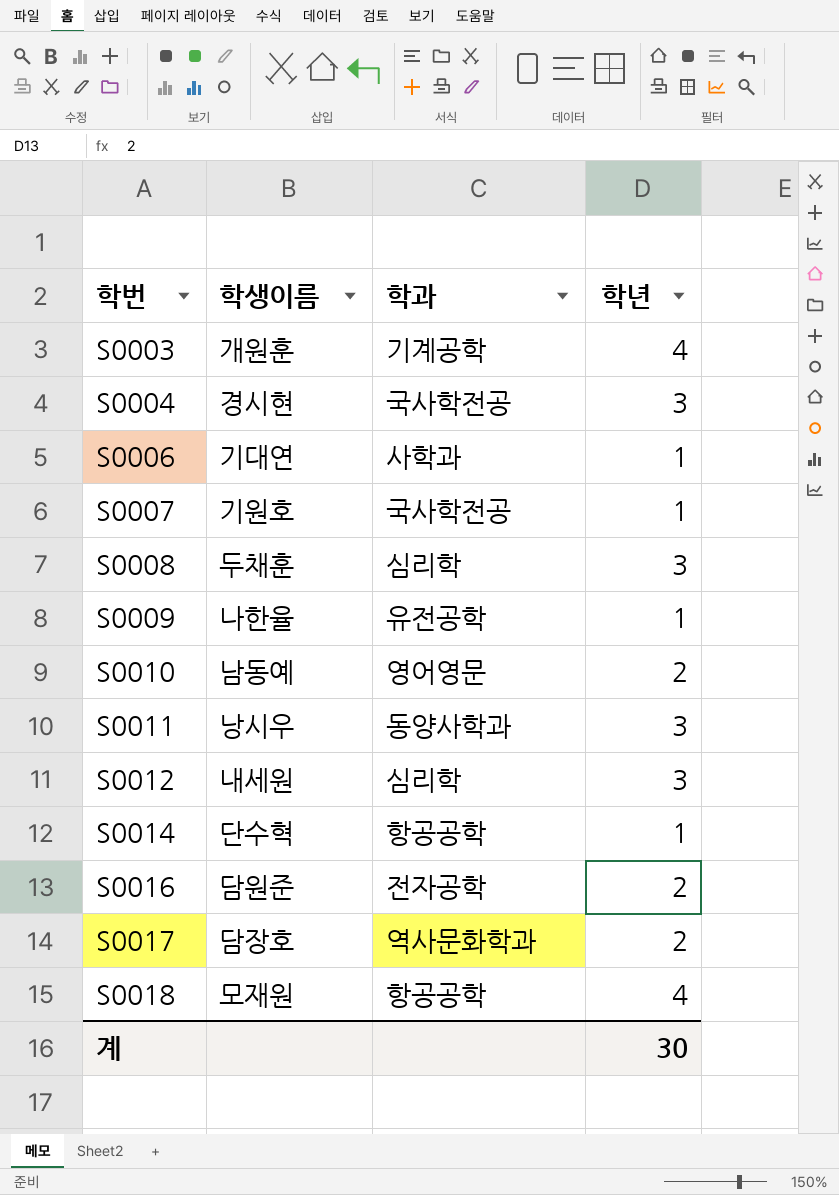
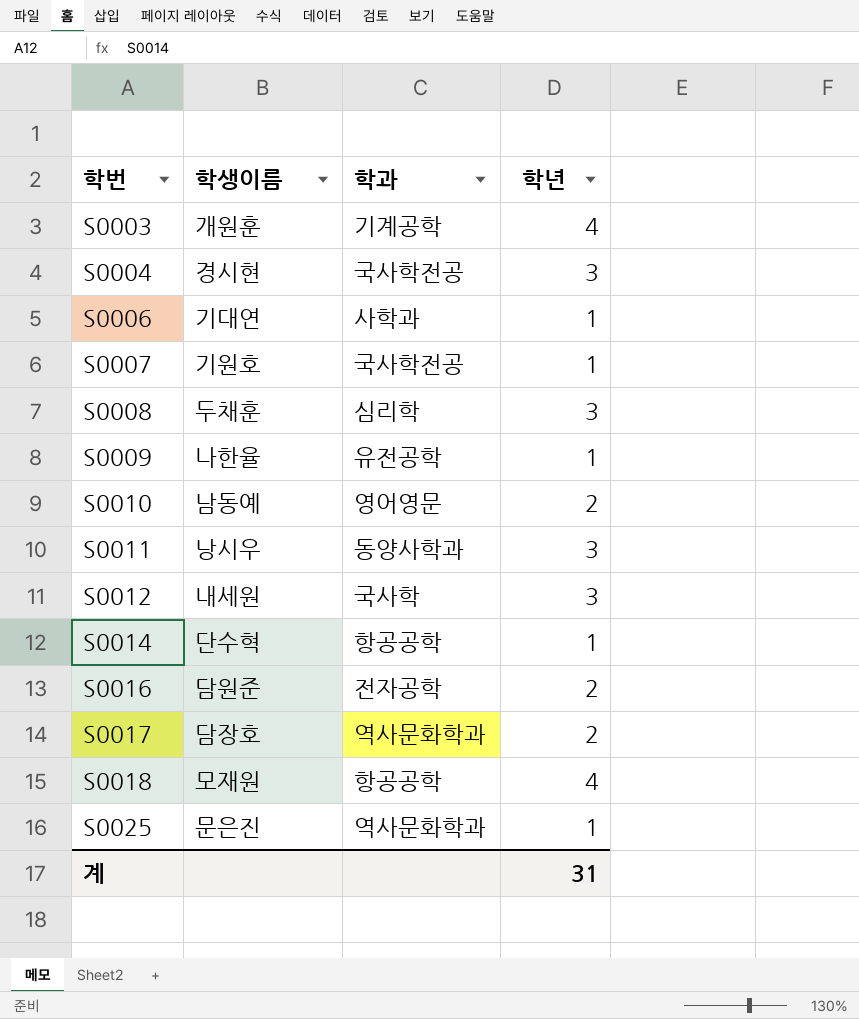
S0012 | 학과: 심리학 -> 국사학
row S0025: none -> 문은진 | 역사문화학과 | 1
계 | 학년: 30 -> 31

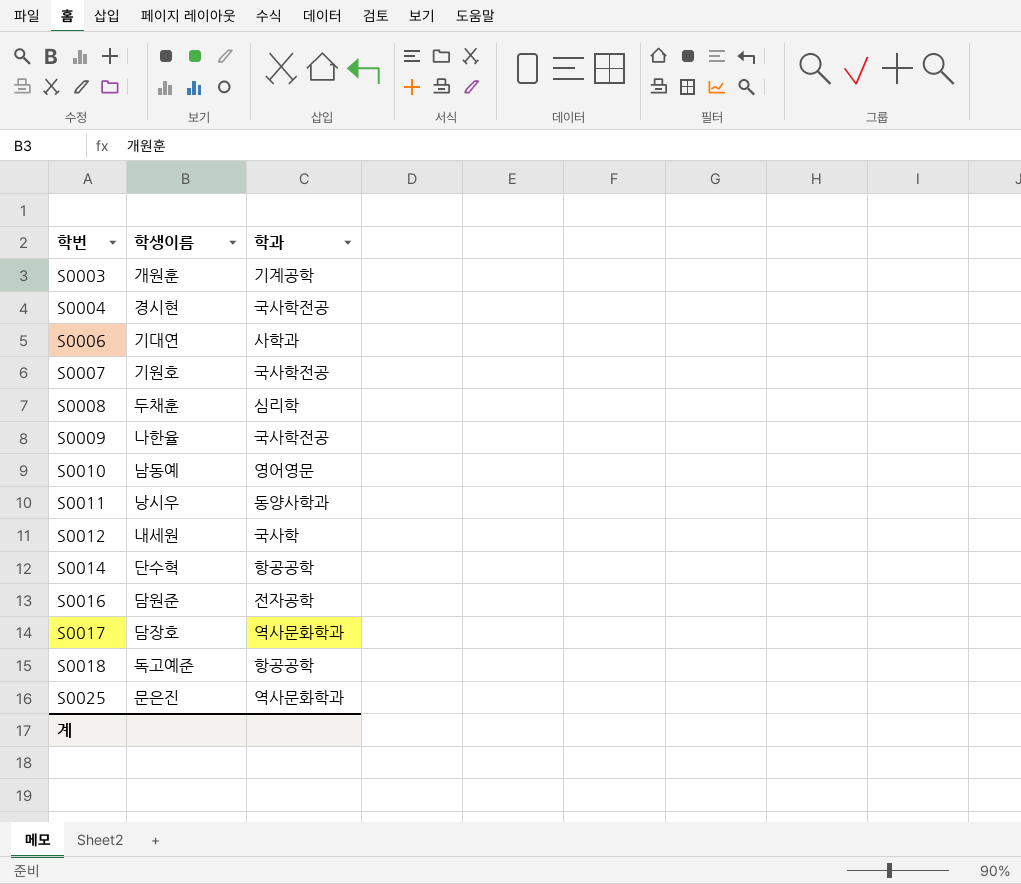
column 학년 | position: 4 -> none
S0009 | 학과: 유전공학 -> 국사학전공
S0018 | 학생이름: 모재원 -> 독고예준

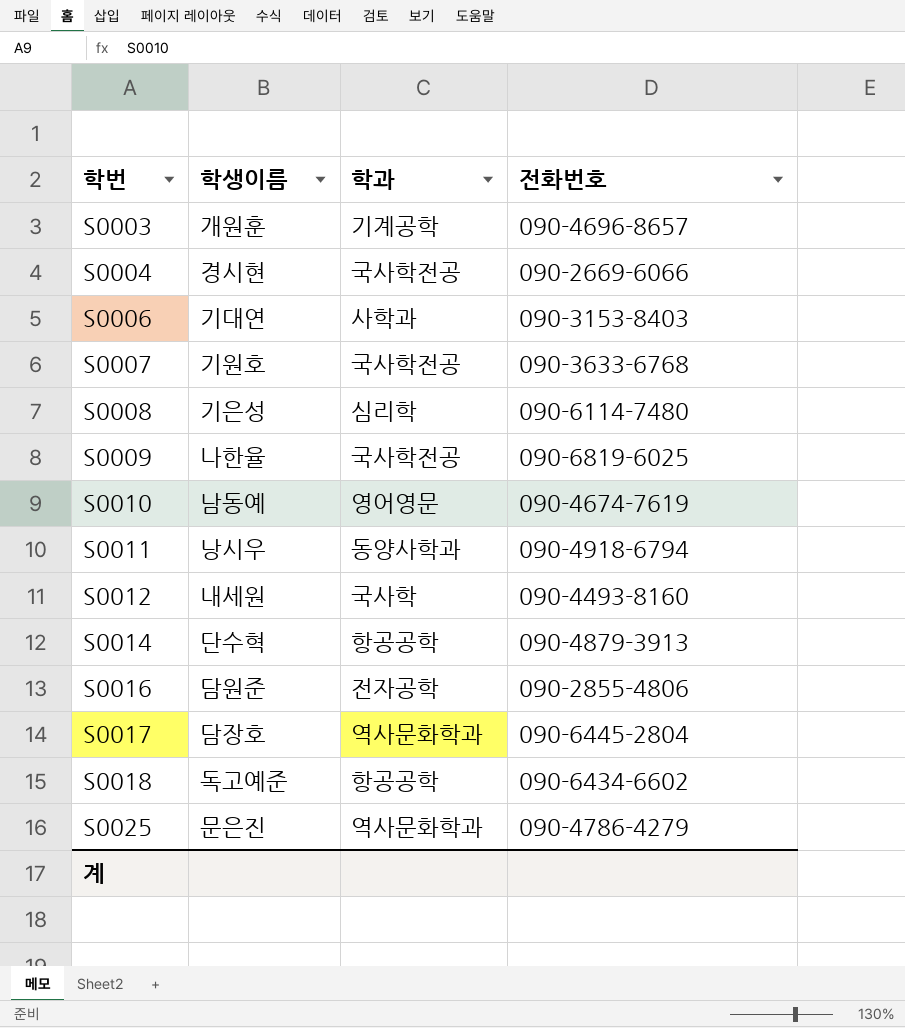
column 전화번호 | position: none -> 4
S0008 | 학생이름: 두채훈 -> 기은성

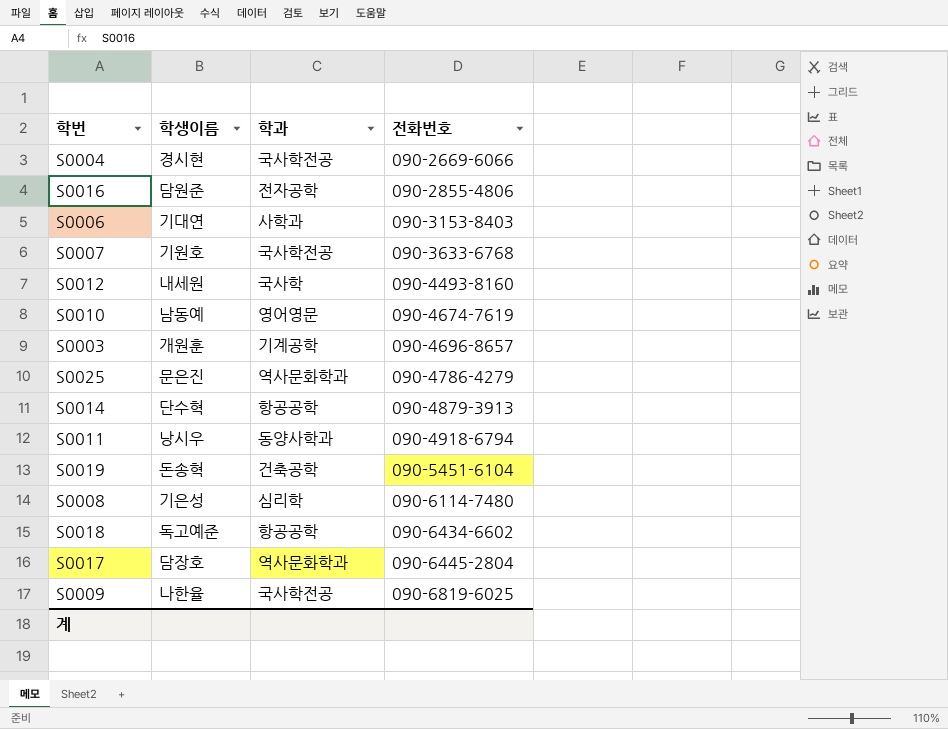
row order: 학번 ascending -> 전화번호 ascending
row S0019: none -> 돈송혁 | 건축공학 | 090-5451-6104

